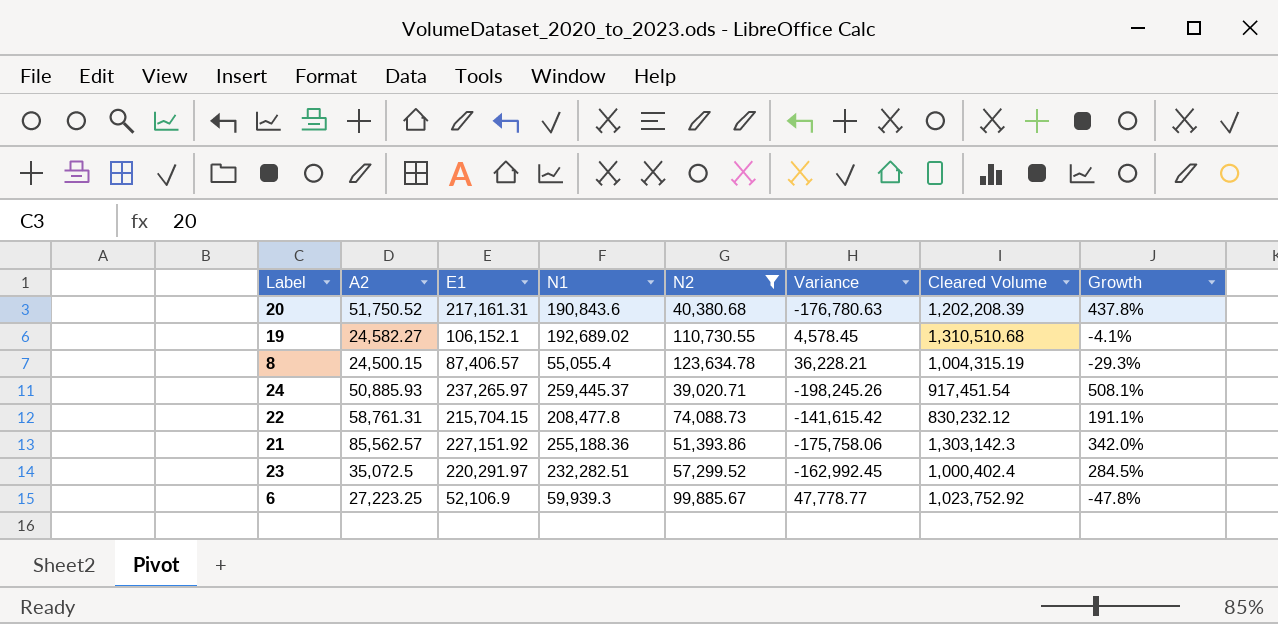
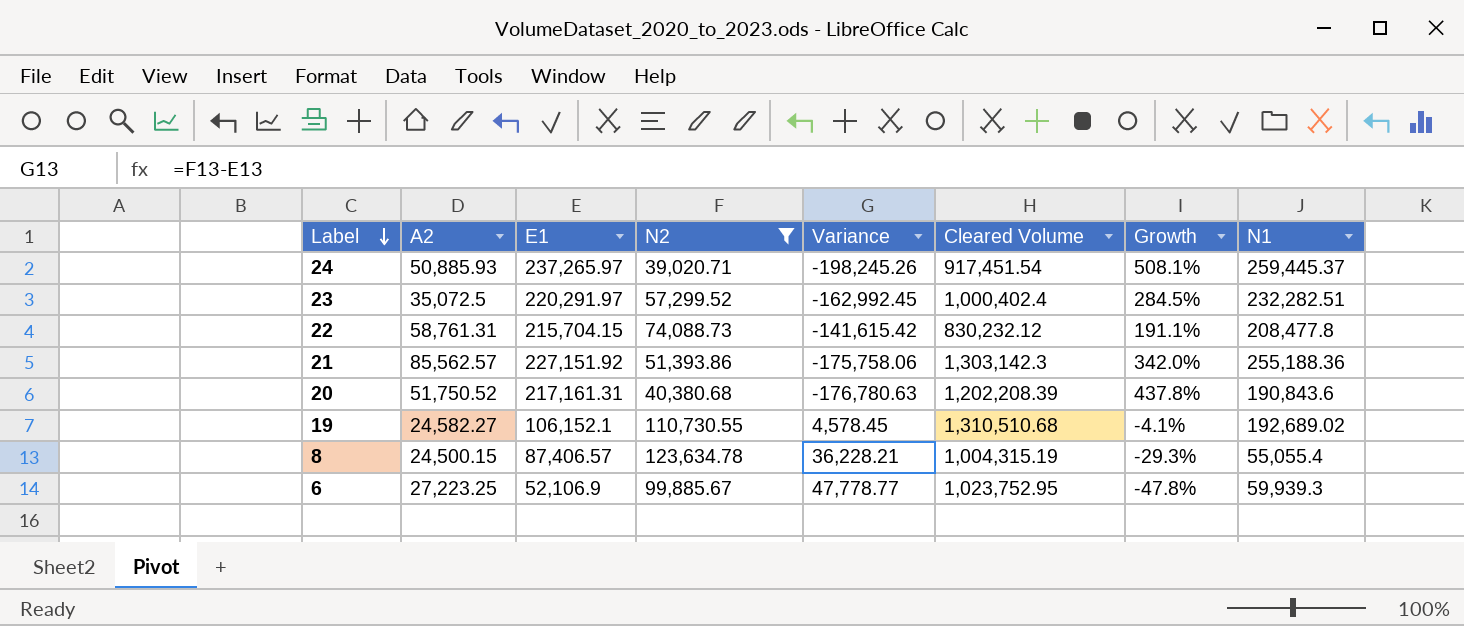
row order: none -> Label descending
column N1 | position: 4 -> 8
6 | Cleared Volume: 1,023,752.92 -> 1,023,752.95

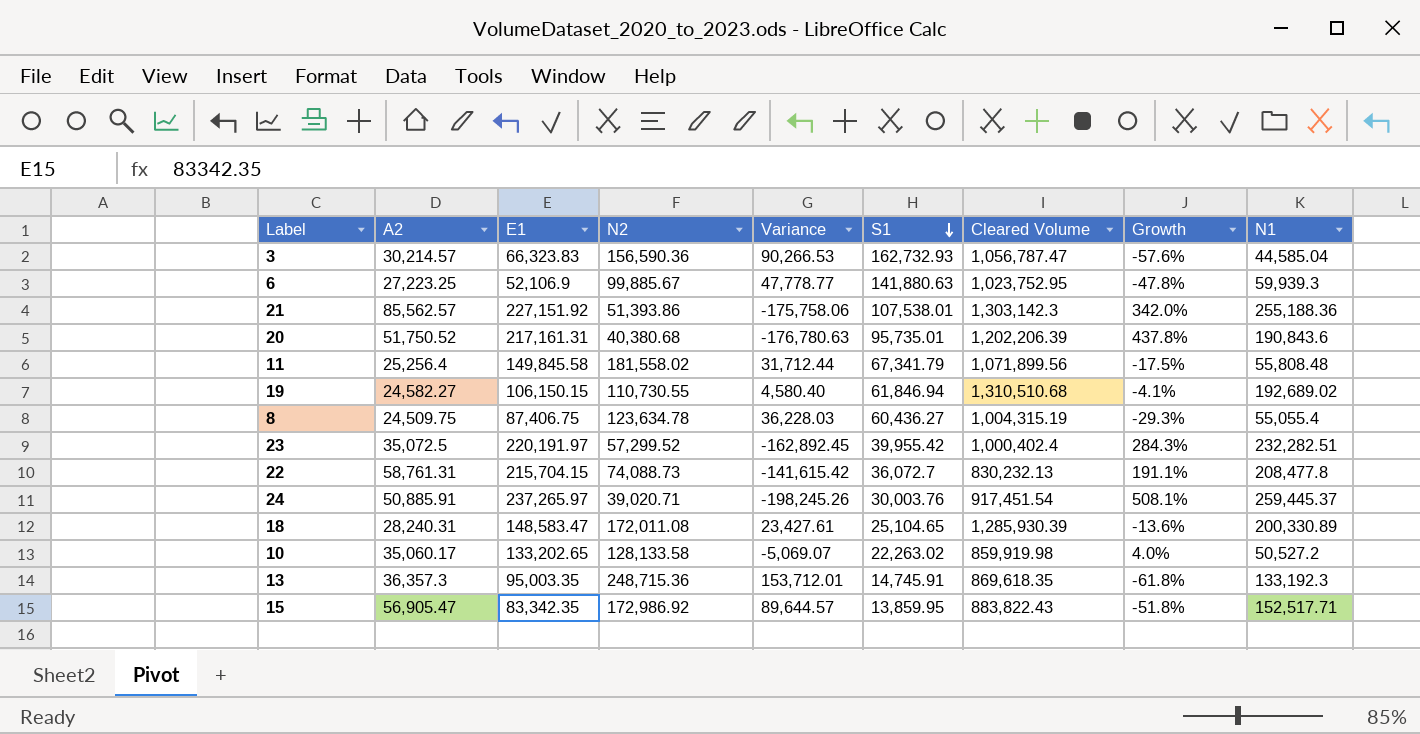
filter: N2 <= 123,634.78 -> none
row order: Label descending -> S1 descending
column S1 | position: none -> 6
20 | Cleared Volume: 1,202,208.39 -> 1,202,206.39
19 | E1: 106,152.1 -> 106,150.15
19 | Variance: 4,578.45 -> 4,580.40
8 | A2: 24,500.15 -> 24,509.75
8 | E1: 87,406.57 -> 87,406.75
8 | Variance: 36,228.21 -> 36,228.03
23 | E1: 220,291.97 -> 220,191.97
23 | Variance: -162,992.45 -> -162,892.45
23 | Growth: 284.5% -> 284.3%
22 | Cleared Volume: 830,232.12 -> 830,232.13
24 | A2: 50,885.93 -> 50,885.91

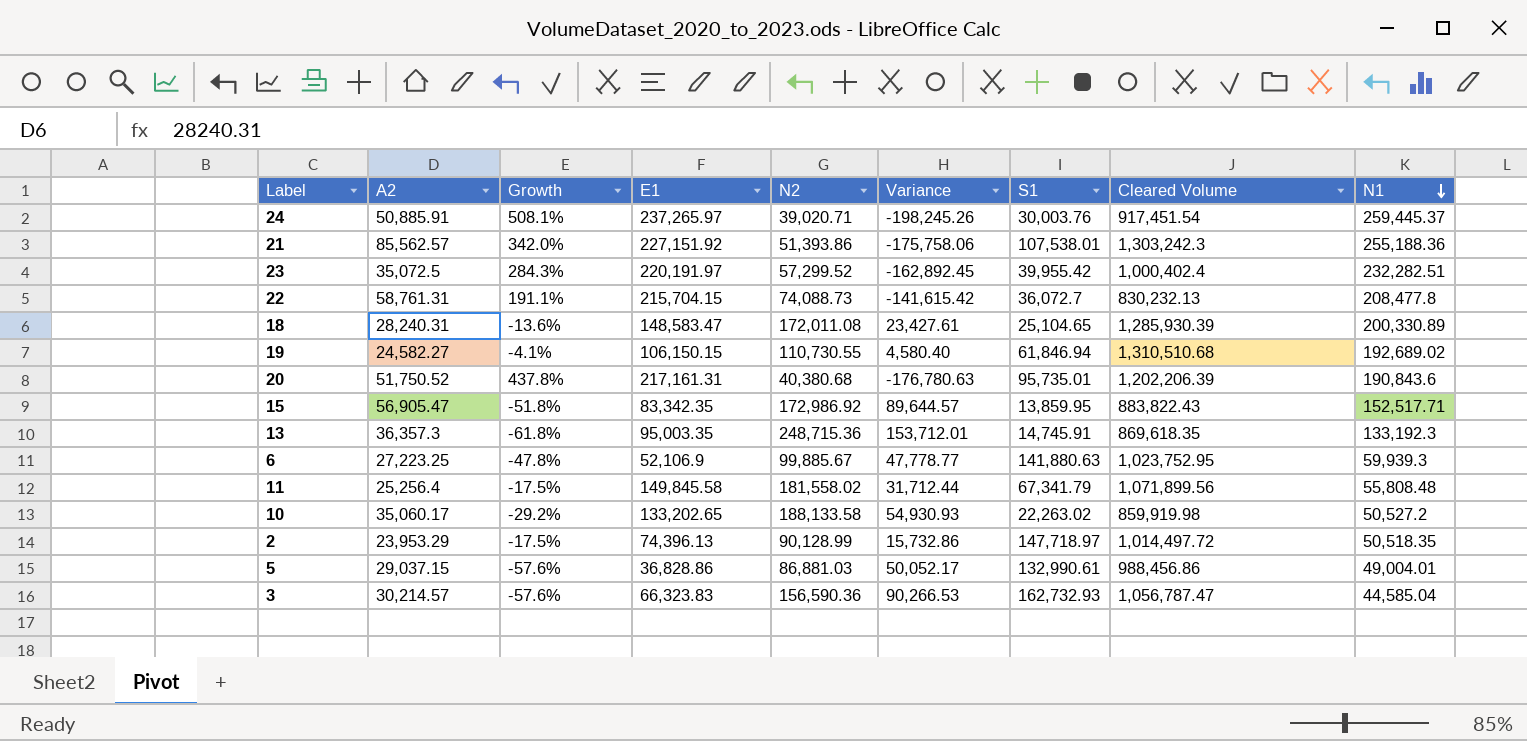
row order: S1 descending -> N1 descending
column Growth | position: 8 -> 3
row 8: 24,509.75 | 87,406.75 | 123,634.78 | 36,228.03 | 60,436.27 | 1,004,315.19 | -29.3% | 55,055.4 -> none
21 | Cleared Volume: 1,303,142.3 -> 1,303,242.3
10 | Growth: 4.0% -> -29.2%
10 | N2: 128,133.58 -> 188,133.58
10 | Variance: -5,069.07 -> 54,930.93
row 2: none -> 23,953.29 | -17.5% | 74,396.13 | 90,128.99 | 15,732.86 | 147,718.97 | 1,014,497.72 | 50,518.35
row 5: none -> 29,037.15 | -57.6% | 36,828.86 | 86,881.03 | 50,052.17 | 132,990.61 | 988,456.86 | 49,004.01

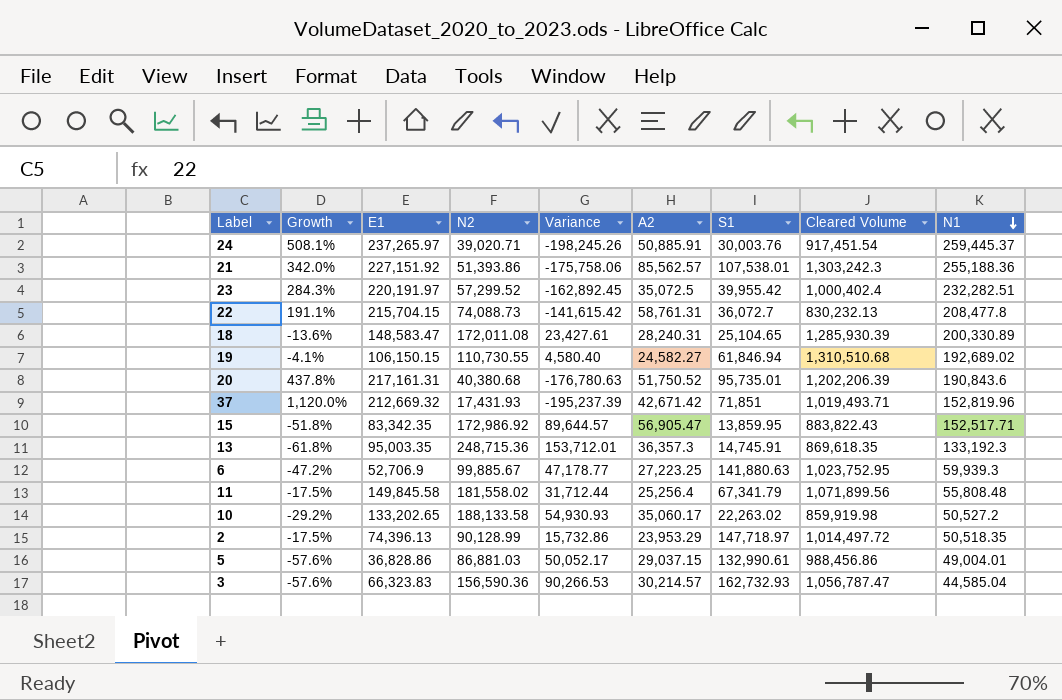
column A2 | position: 2 -> 6
row 37: none -> 1,120.0% | 212,669.32 | 17,431.93 | -195,237.39 | 42,671.42 | 71,851 | 1,019,493.71 | 152,819.96
6 | Growth: -47.8% -> -47.2%
6 | E1: 52,106.9 -> 52,706.9
6 | Variance: 47,778.77 -> 47,178.77

